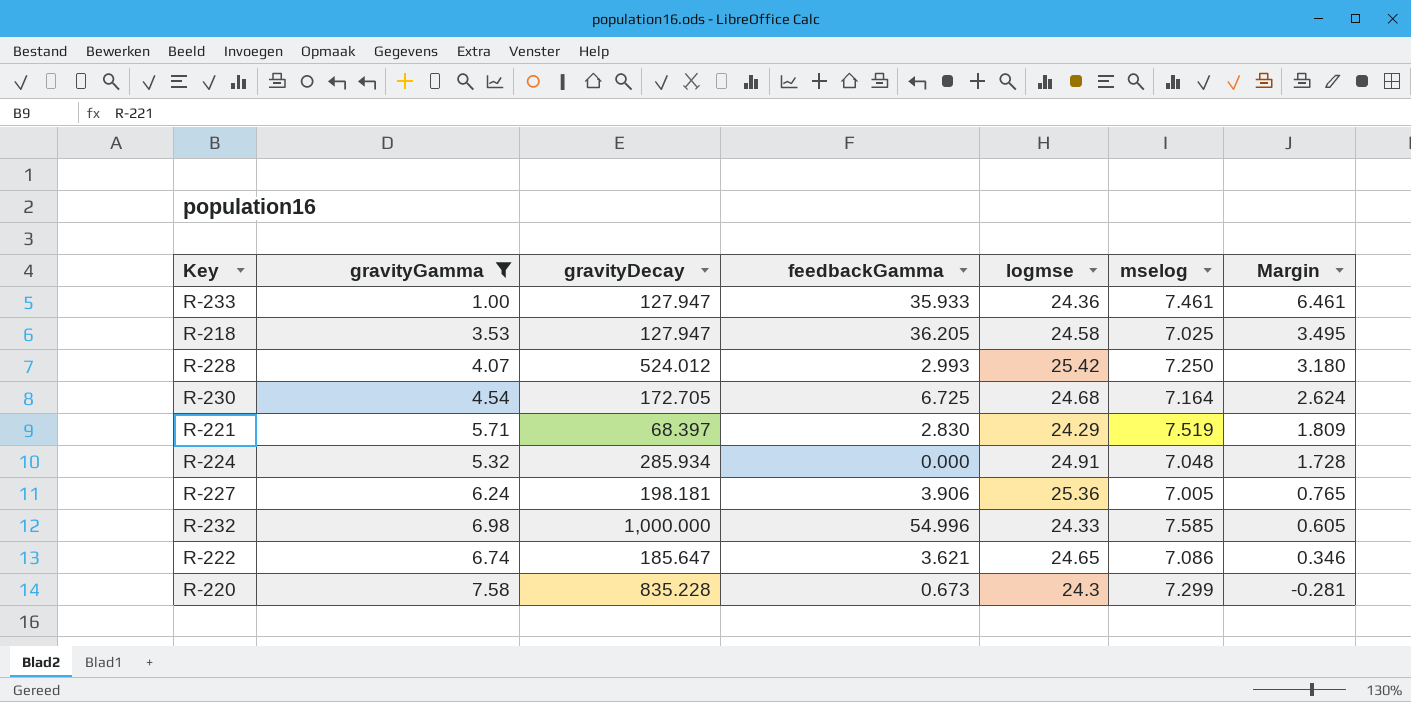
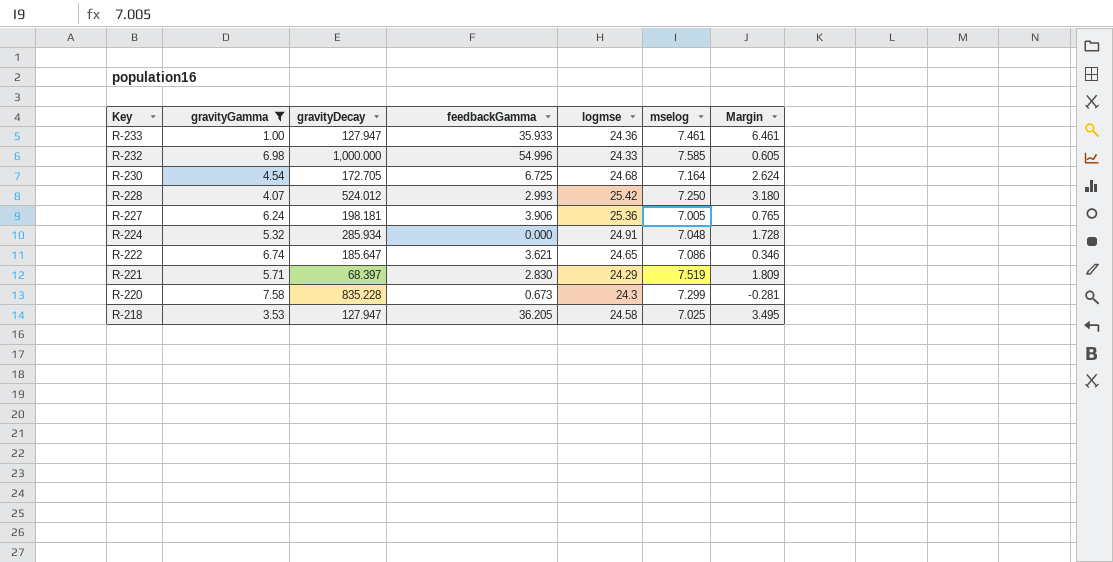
row order: Margin descending -> Key descending

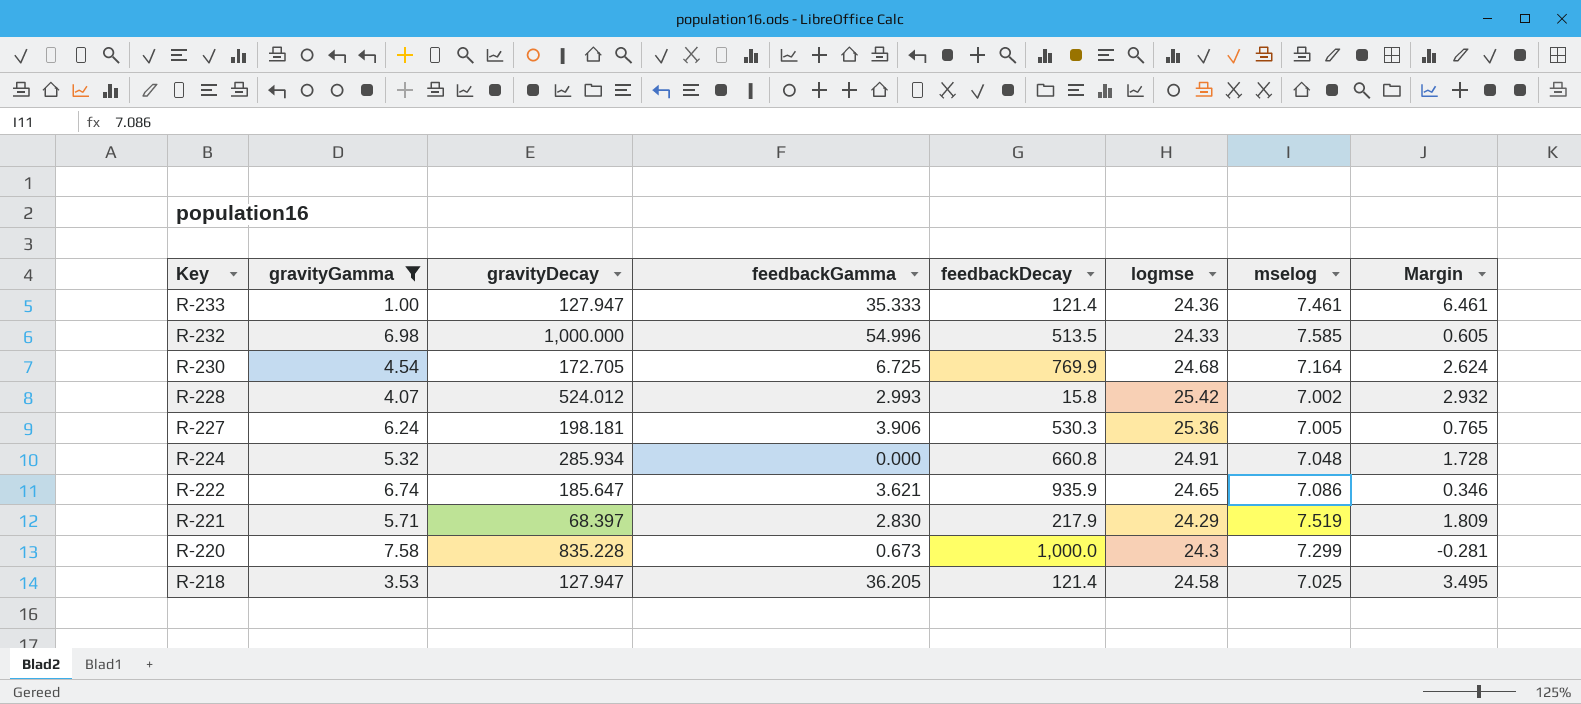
column feedbackDecay | position: none -> 5
R-233 | feedbackGamma: 35.933 -> 35.333
R-228 | mselog: 7.250 -> 7.002
R-228 | Margin: 3.180 -> 2.932

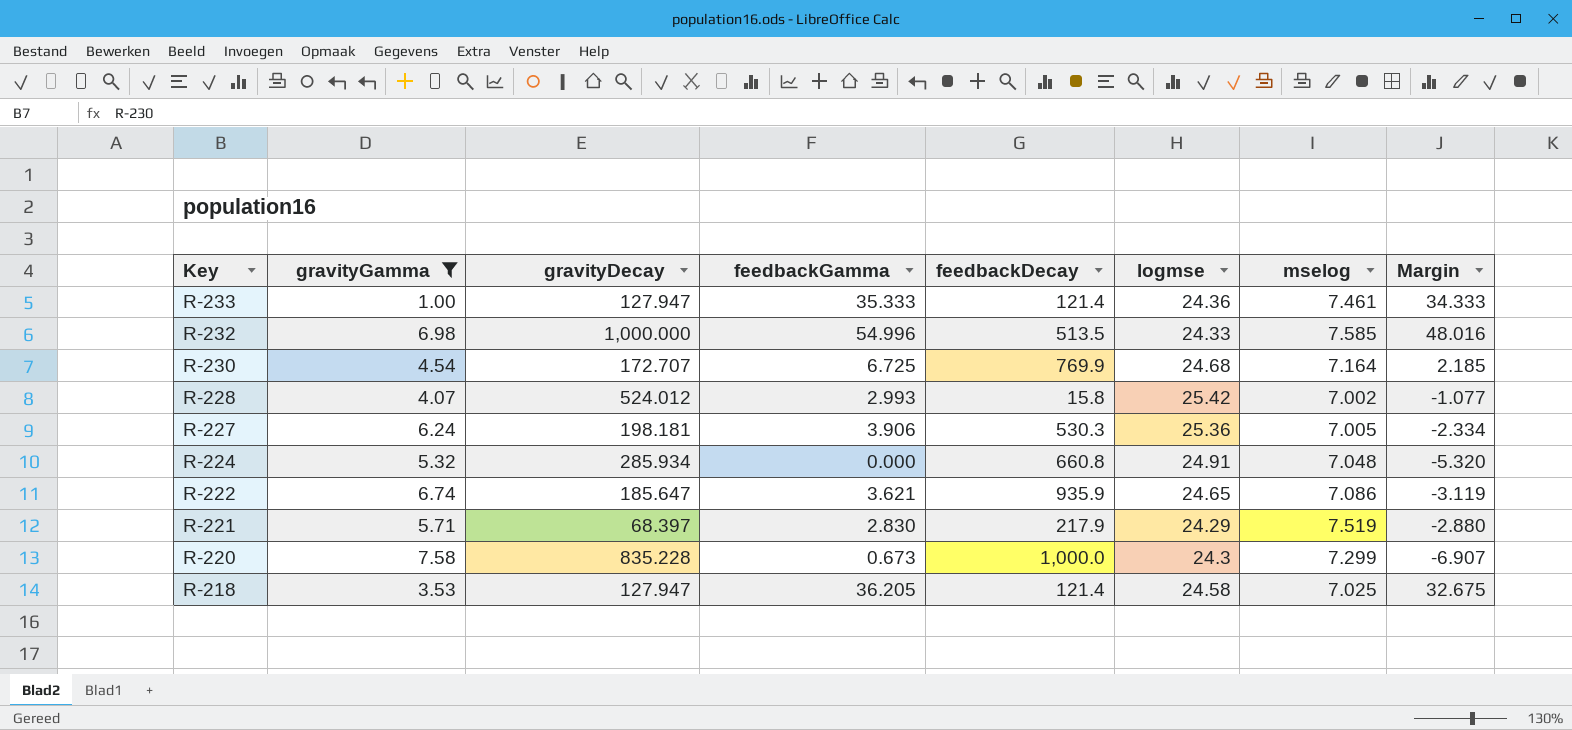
column Margin | formula: [mselog] - [gravityGamma] -> [feedbackGamma] - [gravityGamma]
R-230 | gravityDecay: 172.705 -> 172.707

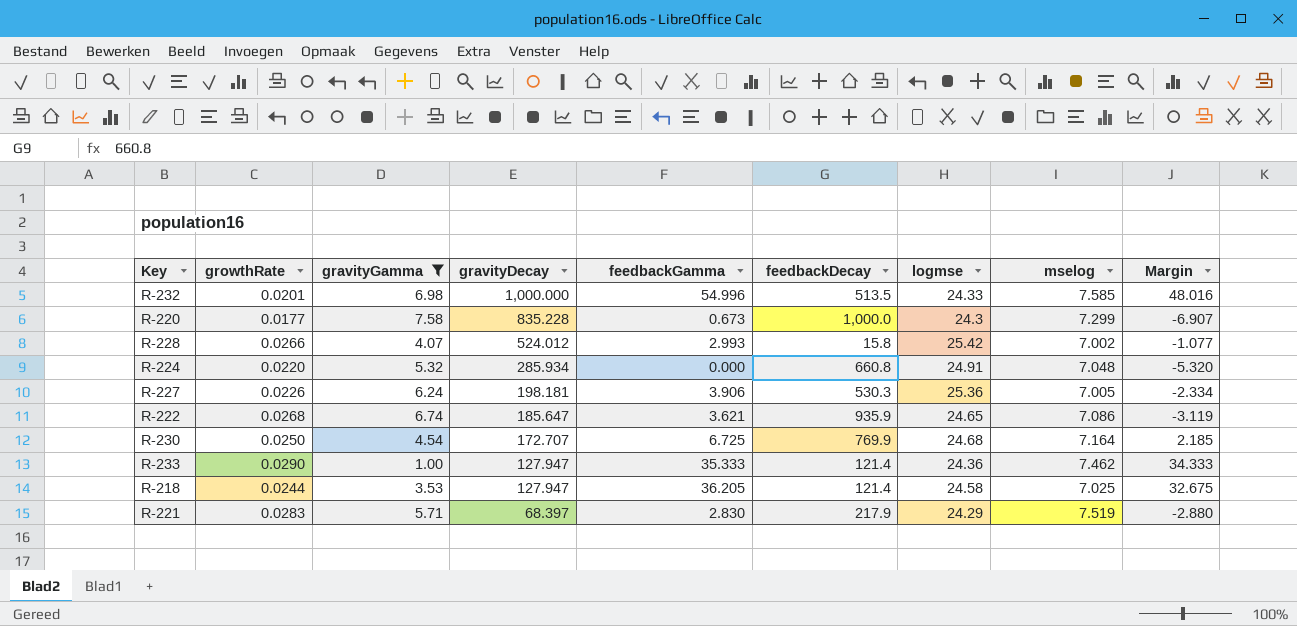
row order: Key descending -> gravityDecay descending
column growthRate | position: none -> 2
R-233 | mselog: 7.461 -> 7.462

